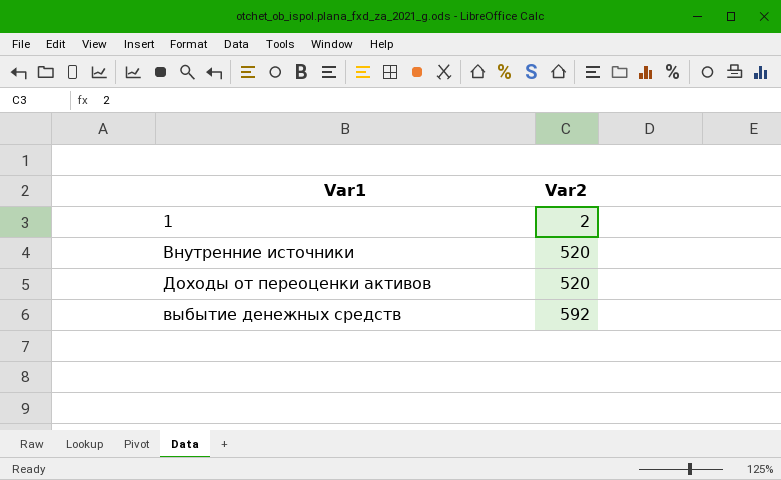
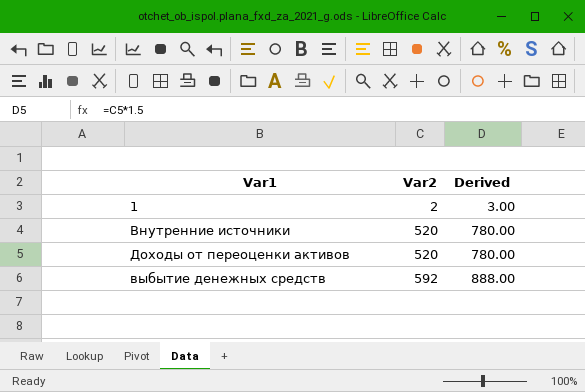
column Derived | formula: none -> [Var2] * 1.5

